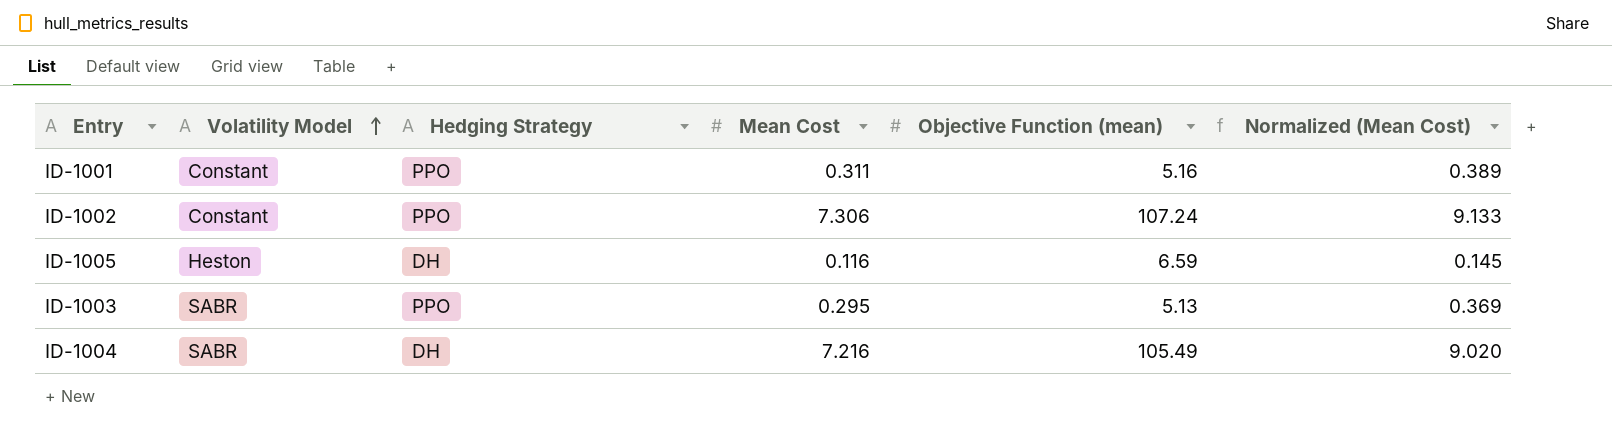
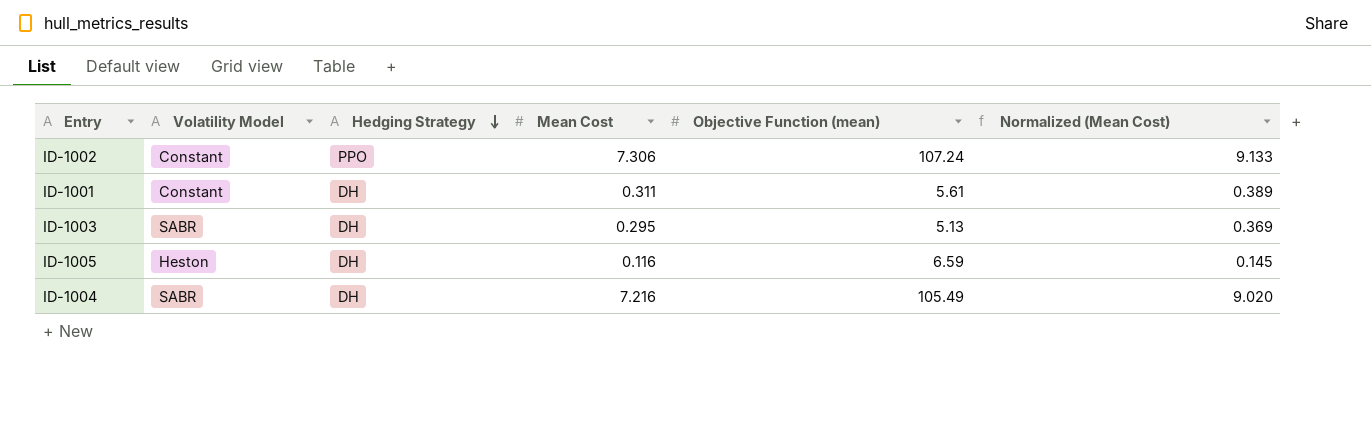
row order: Volatility Model ascending -> Hedging Strategy descending
ID-1001 | Hedging Strategy: PPO -> DH
ID-1001 | Objective Function (mean): 5.16 -> 5.61
ID-1003 | Hedging Strategy: PPO -> DH

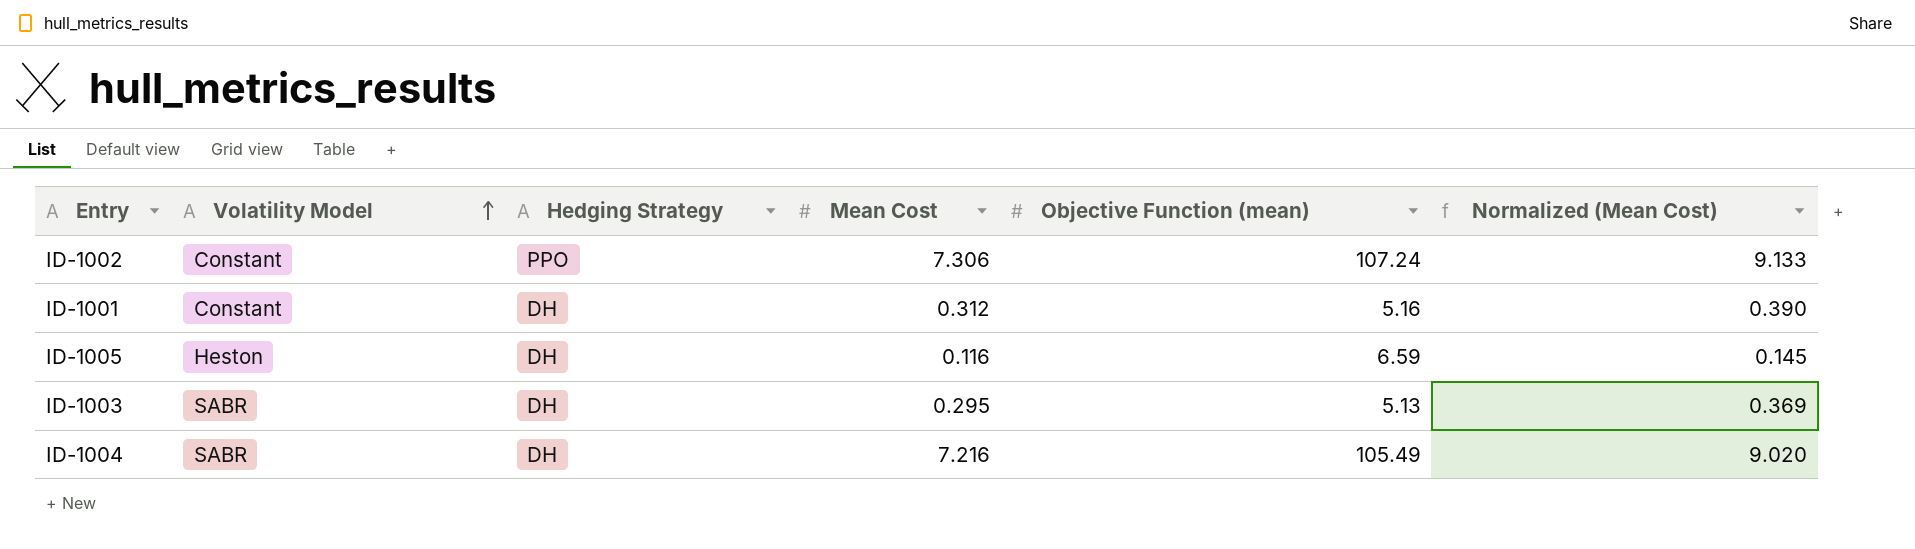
row order: Hedging Strategy descending -> Volatility Model ascending
ID-1001 | Mean Cost: 0.311 -> 0.312
ID-1001 | Objective Function (mean): 5.61 -> 5.16
ID-1001 | Normalized (Mean Cost): 0.389 -> 0.390

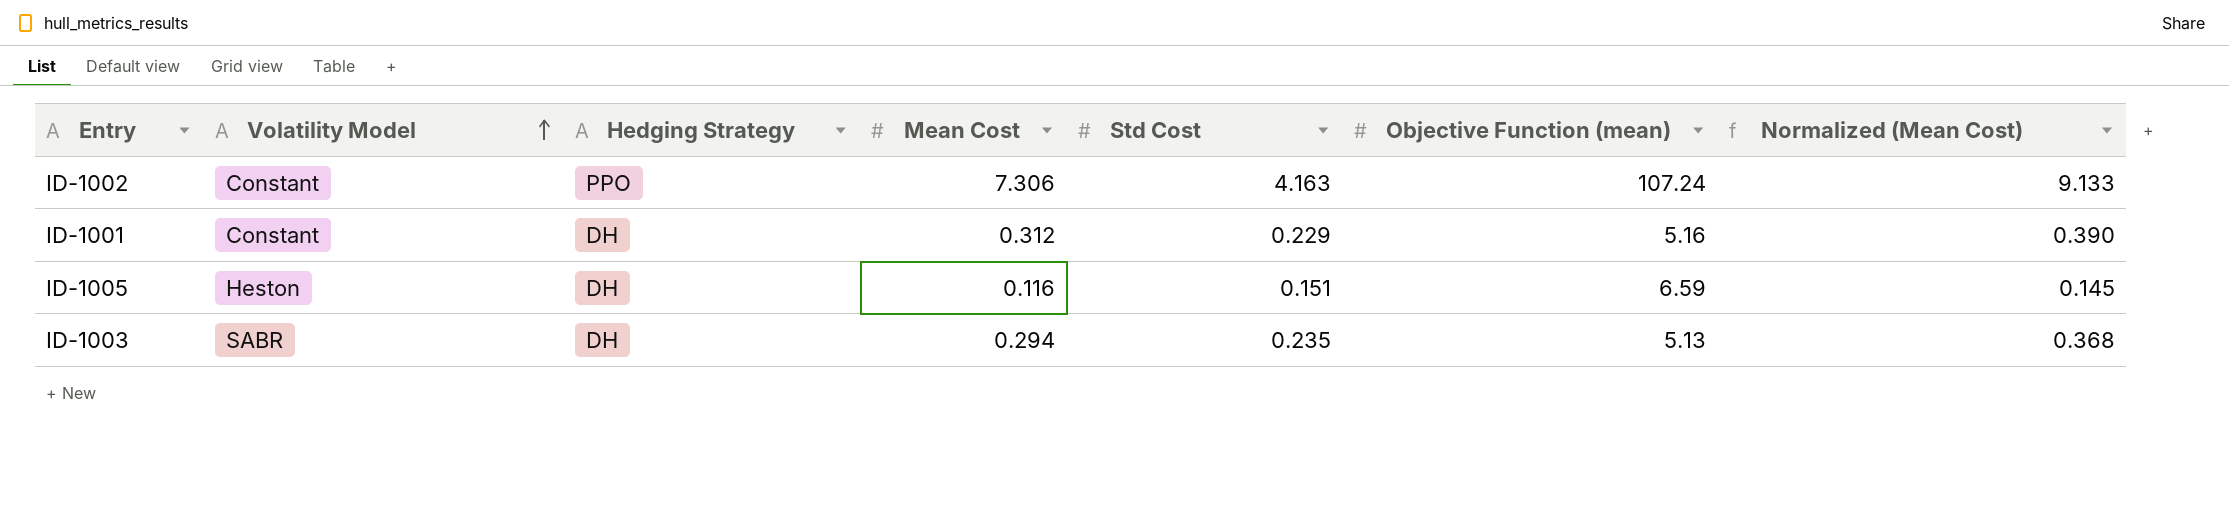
column Std Cost | position: none -> 5
row ID-1004: SABR | DH | 7.216 | 105.49 | 9.020 -> none
ID-1003 | Mean Cost: 0.295 -> 0.294
ID-1003 | Normalized (Mean Cost): 0.369 -> 0.368

